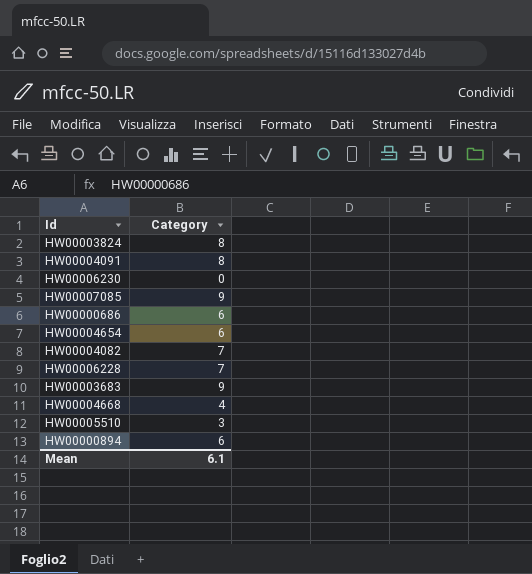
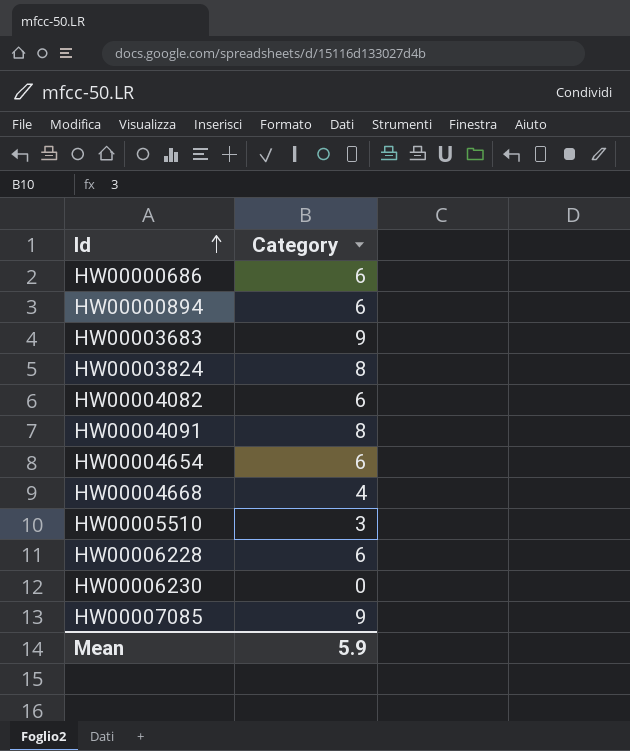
row order: none -> Id ascending
HW00004082 | Category: 7 -> 6
HW00006228 | Category: 7 -> 6
Mean | Category: 6.1 -> 5.9

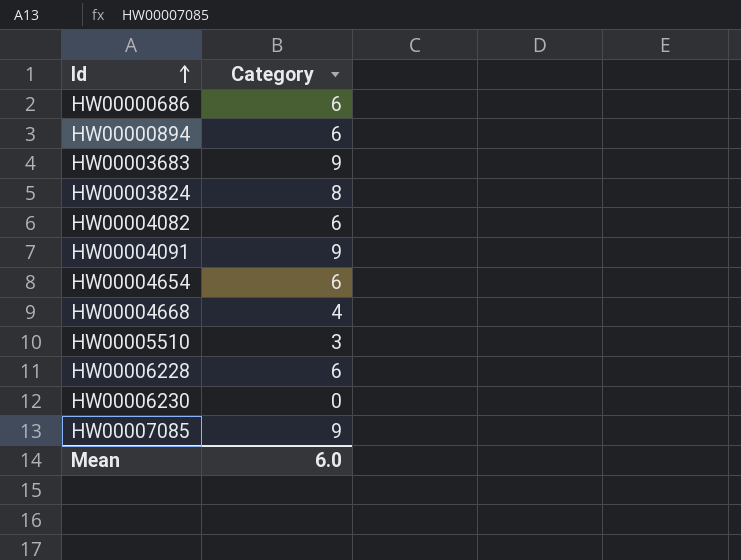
HW00004091 | Category: 8 -> 9
Mean | Category: 5.9 -> 6.0

